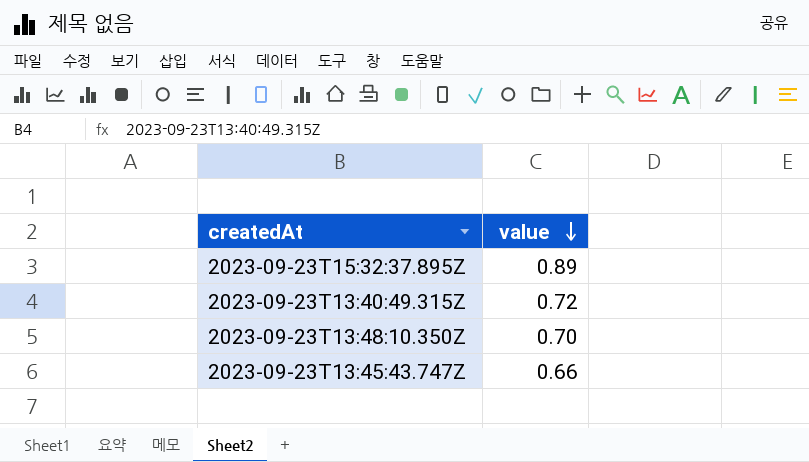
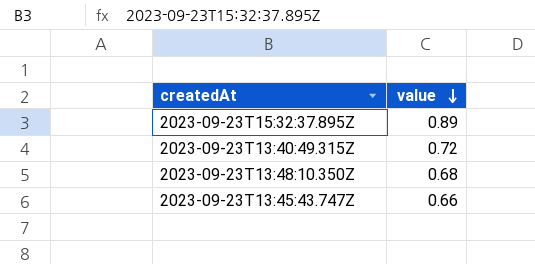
2023-09-23T13:48:10.350Z | value: 0.70 -> 0.68

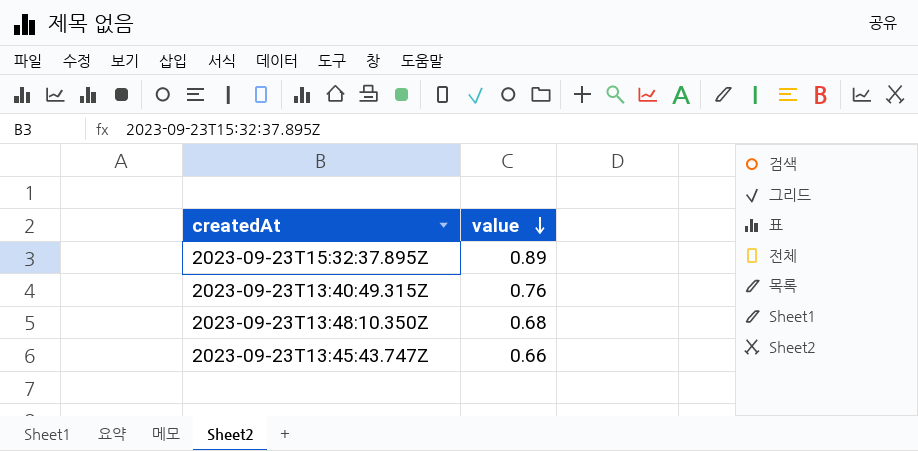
2023-09-23T13:40:49.315Z | value: 0.72 -> 0.76

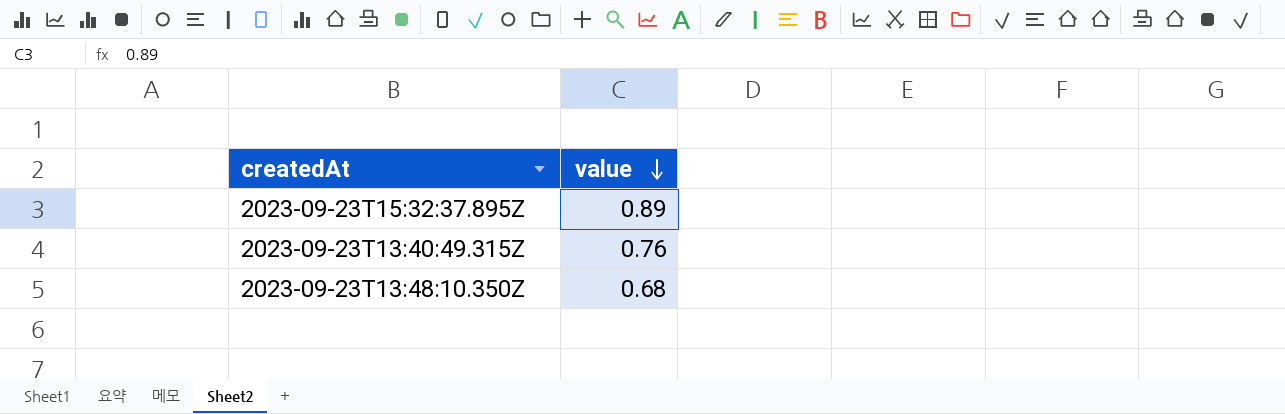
row 2023-09-23T13:45:43.747Z: 0.66 -> none

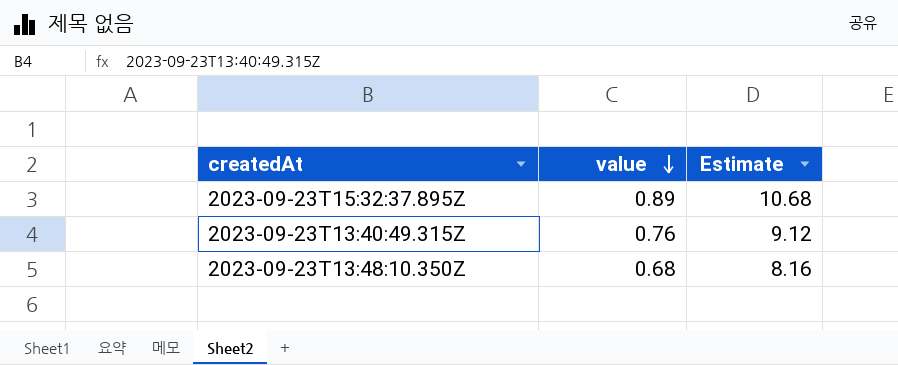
column Estimate | formula: none -> [value] * 12

